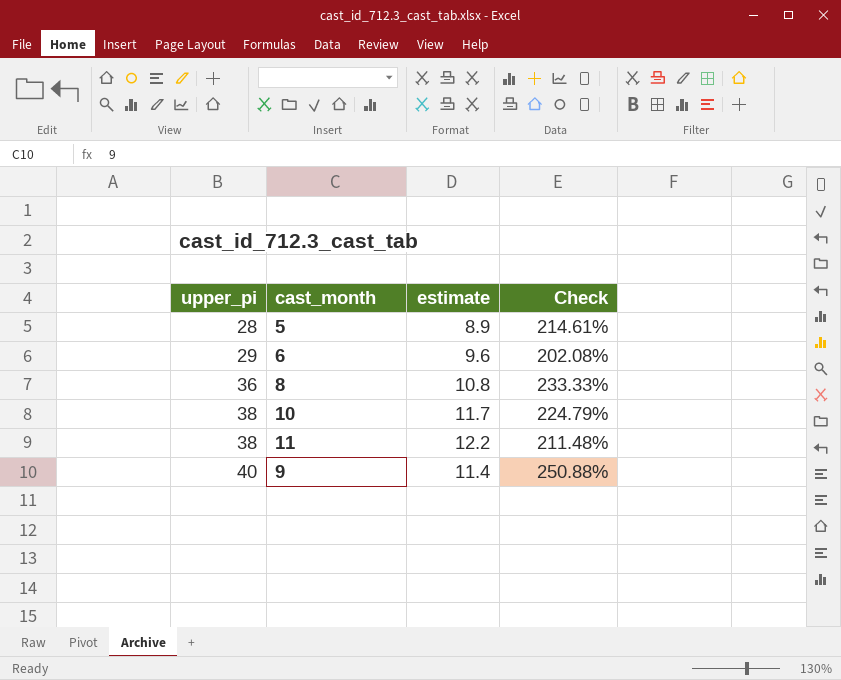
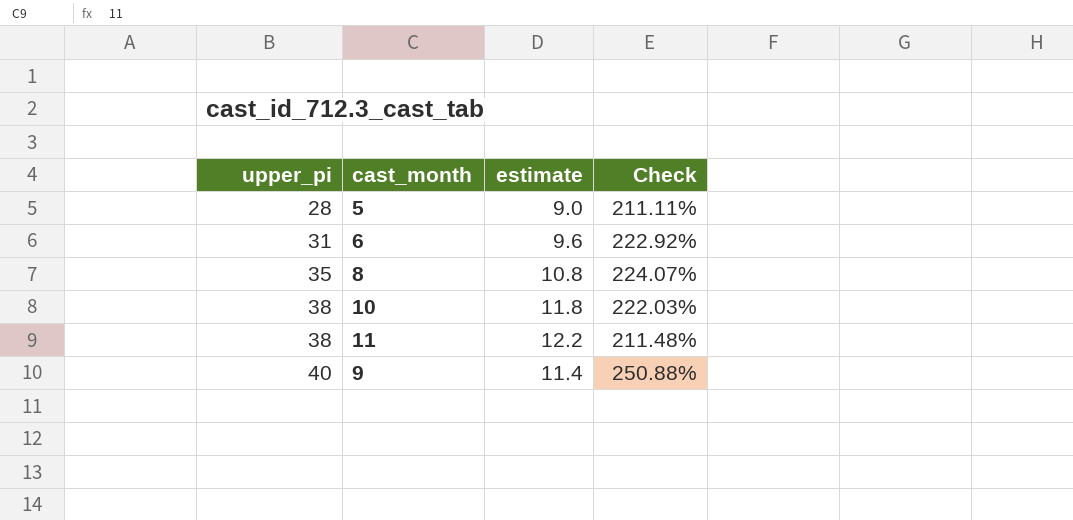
5 | estimate: 8.9 -> 9.0
5 | Check: 214.61% -> 211.11%
6 | upper_pi: 29 -> 31
6 | Check: 202.08% -> 222.92%
8 | upper_pi: 36 -> 35
8 | Check: 233.33% -> 224.07%
10 | estimate: 11.7 -> 11.8
10 | Check: 224.79% -> 222.03%

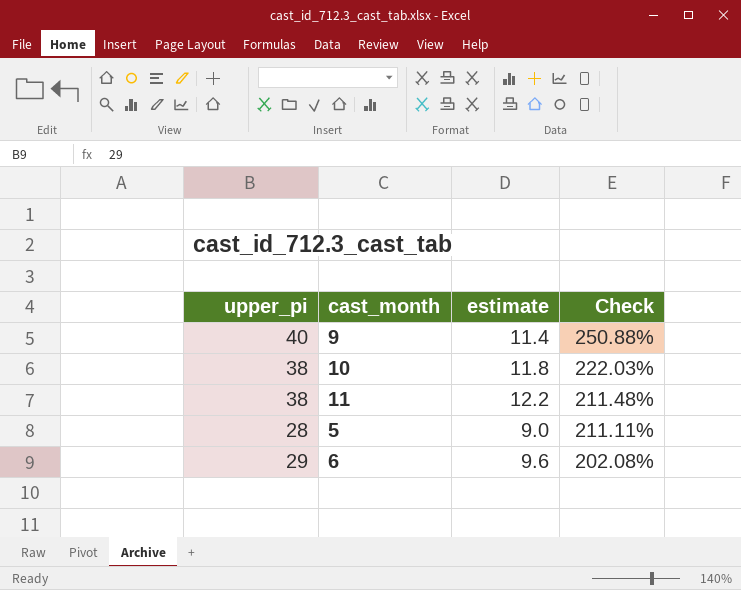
row order: upper_pi ascending -> Check descending
row 8: 35 | 10.8 | 224.07% -> none
6 | upper_pi: 31 -> 29
6 | Check: 222.92% -> 202.08%

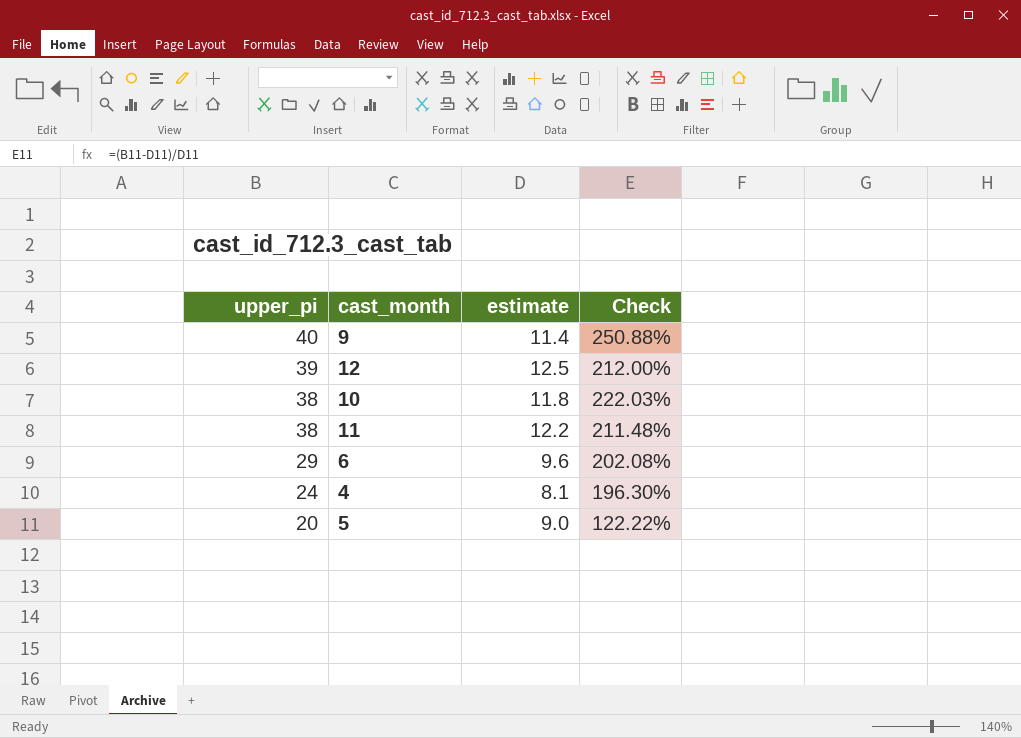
row order: Check descending -> upper_pi descending
row 12: none -> 39 | 12.5 | 212.00%
row 4: none -> 24 | 8.1 | 196.30%
5 | upper_pi: 28 -> 20
5 | Check: 211.11% -> 122.22%

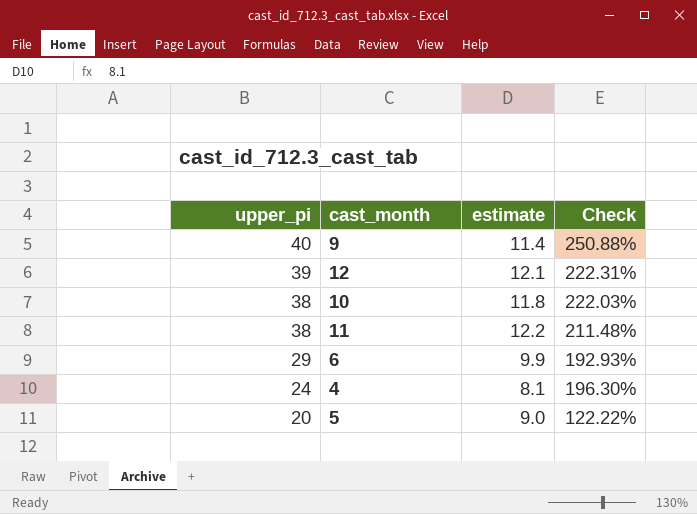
12 | estimate: 12.5 -> 12.1
12 | Check: 212.00% -> 222.31%
6 | estimate: 9.6 -> 9.9
6 | Check: 202.08% -> 192.93%

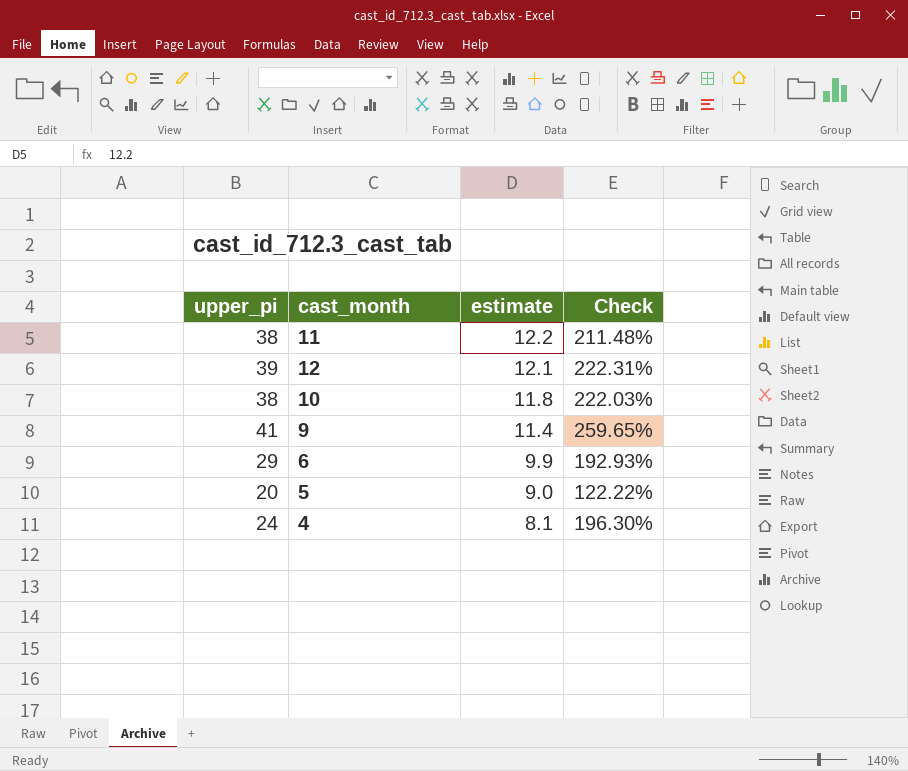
row order: upper_pi descending -> estimate descending
9 | upper_pi: 40 -> 41
9 | Check: 250.88% -> 259.65%

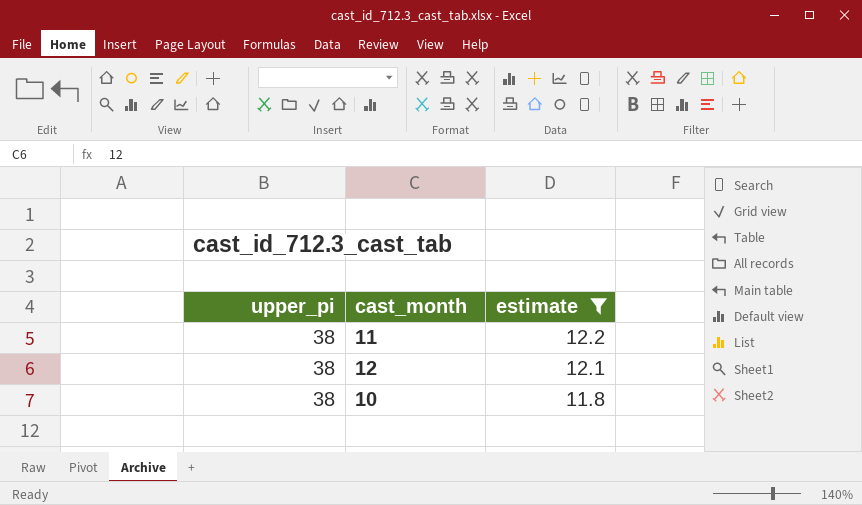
filter: none -> estimate >= 11.8
column Check | formula: ([upper_pi] - [estimate]) / [estimate] -> none
12 | upper_pi: 39 -> 38

